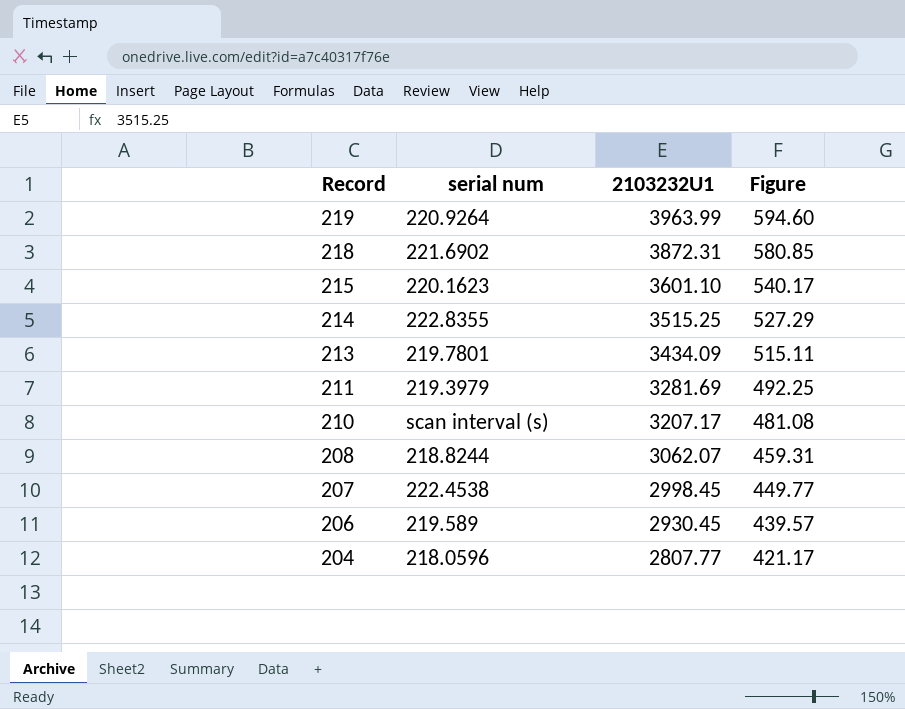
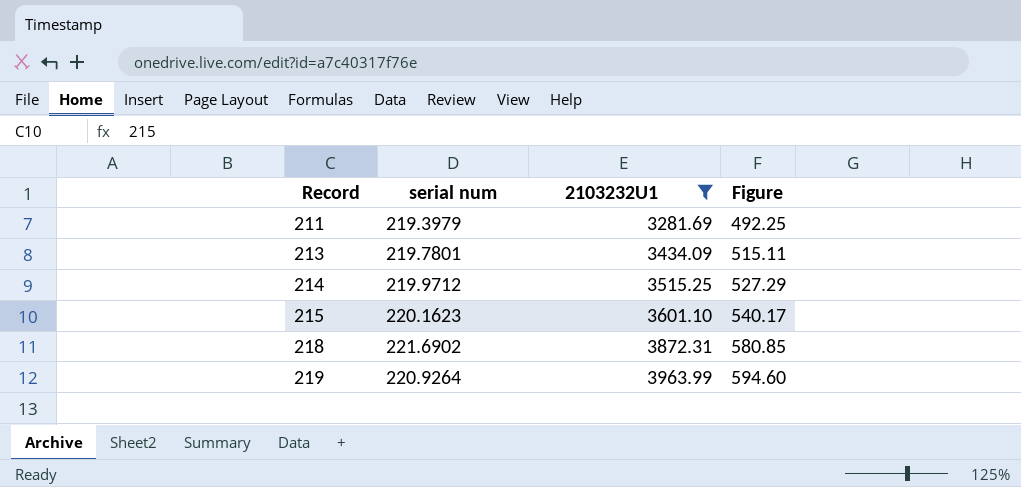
filter: none -> 2103232U1 >= 3281.69
row order: Record descending -> Record ascending
214 | serial num: 222.8355 -> 219.9712

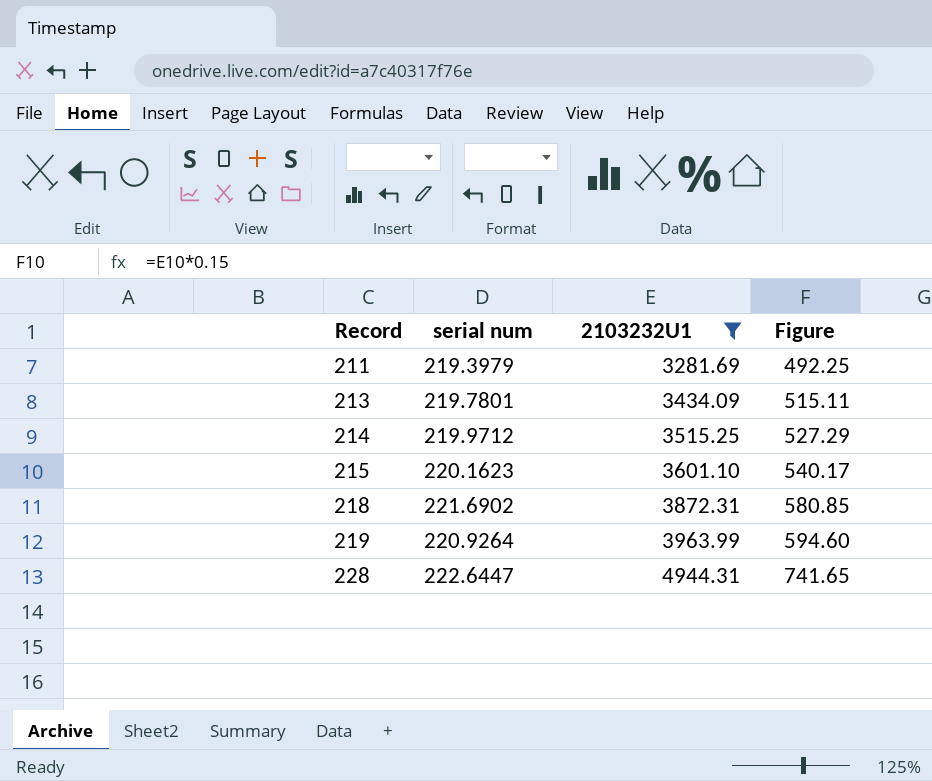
row 228: none -> 222.6447 | 4944.31 | 741.65

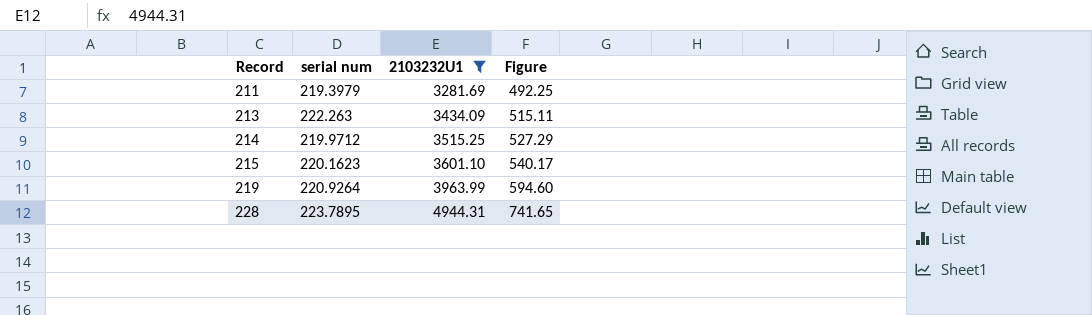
row 218: 221.6902 | 3872.31 | 580.85 -> none
213 | serial num: 219.7801 -> 222.263
228 | serial num: 222.6447 -> 223.7895

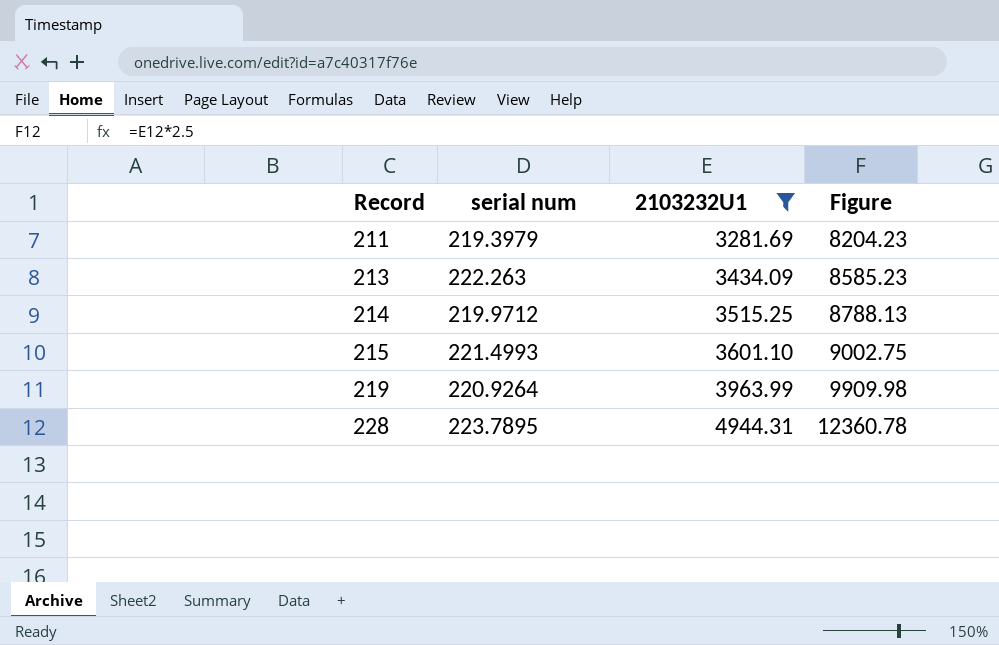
column Figure | formula: [2103232U1] * 0.15 -> [2103232U1] * 2.5
215 | serial num: 220.1623 -> 221.4993

